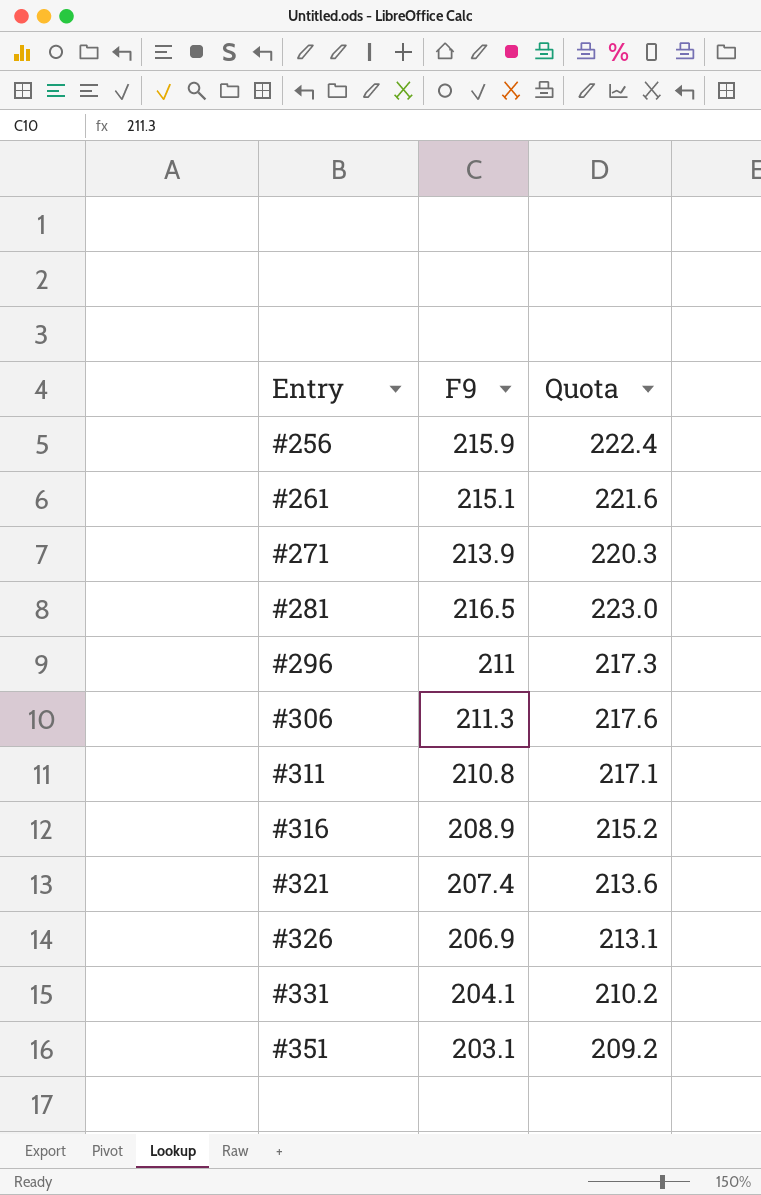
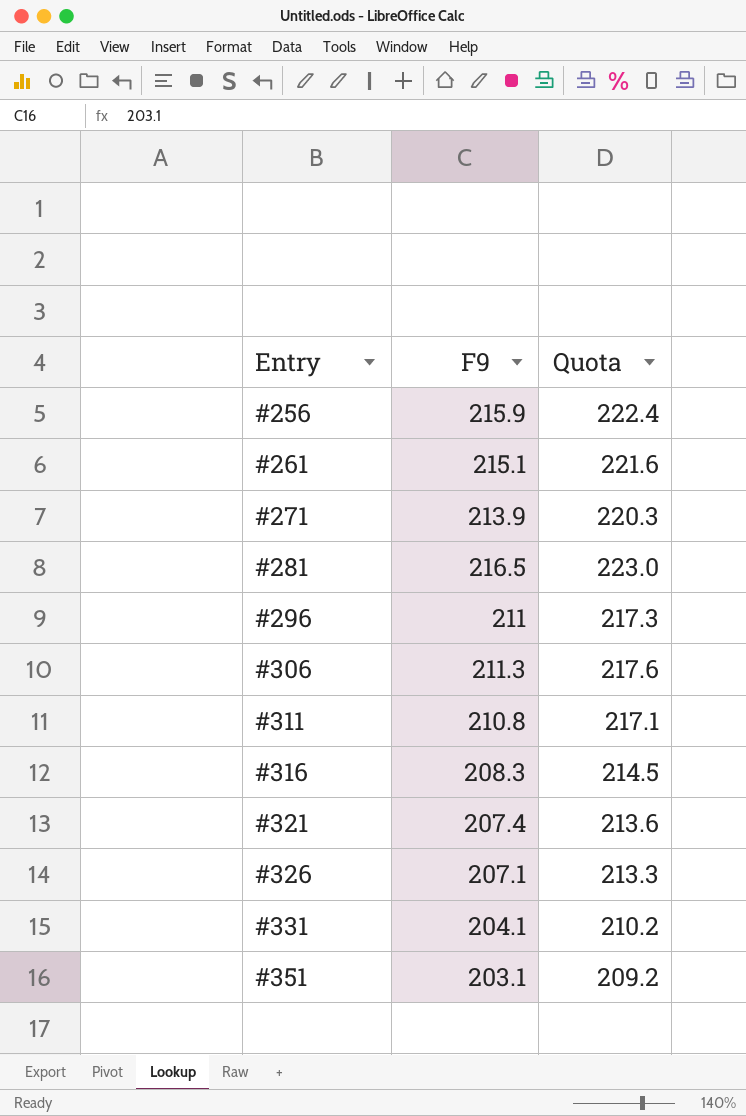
#316 | F9: 208.9 -> 208.3
#316 | Quota: 215.2 -> 214.5
#326 | F9: 206.9 -> 207.1
#326 | Quota: 213.1 -> 213.3

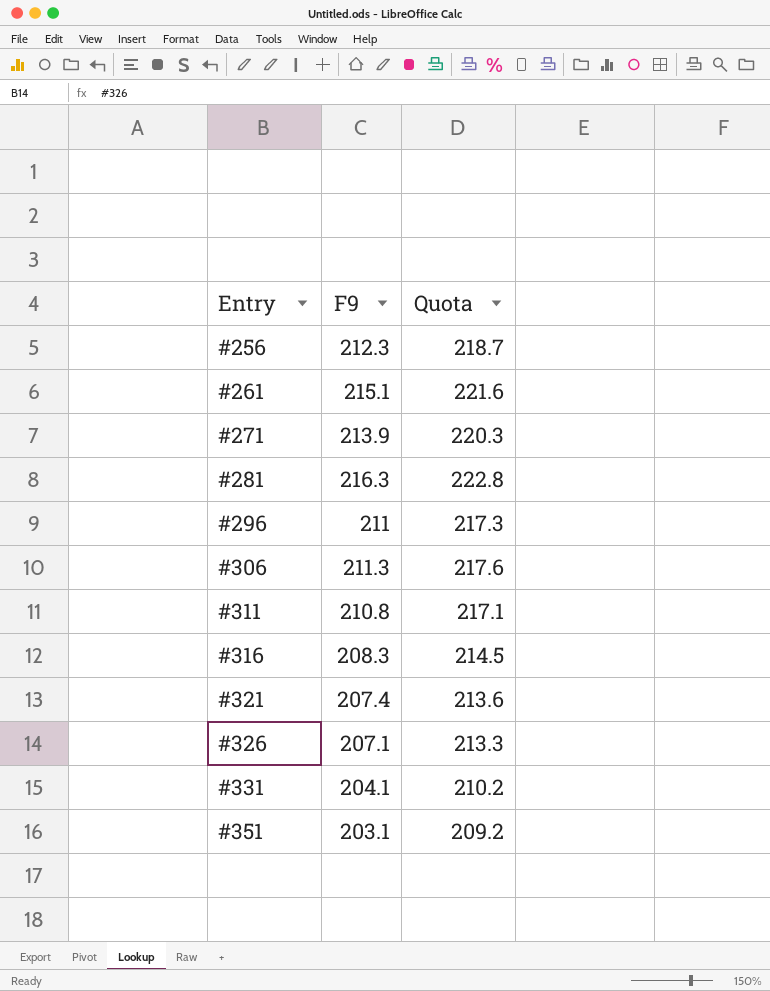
#256 | F9: 215.9 -> 212.3
#256 | Quota: 222.4 -> 218.7
#281 | F9: 216.5 -> 216.3
#281 | Quota: 223.0 -> 222.8

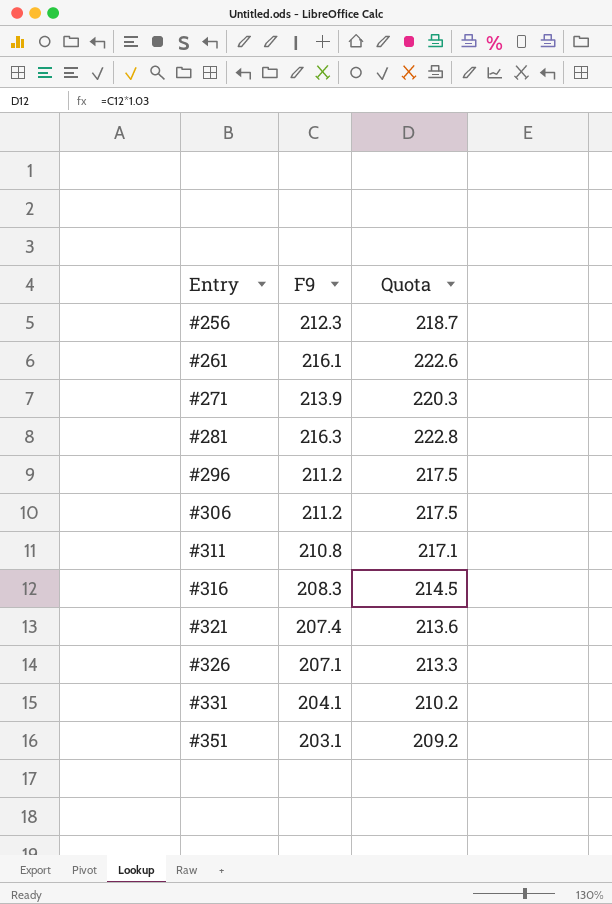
#261 | F9: 215.1 -> 216.1
#261 | Quota: 221.6 -> 222.6
#296 | F9: 211 -> 211.2
#296 | Quota: 217.3 -> 217.5
#306 | F9: 211.3 -> 211.2
#306 | Quota: 217.6 -> 217.5

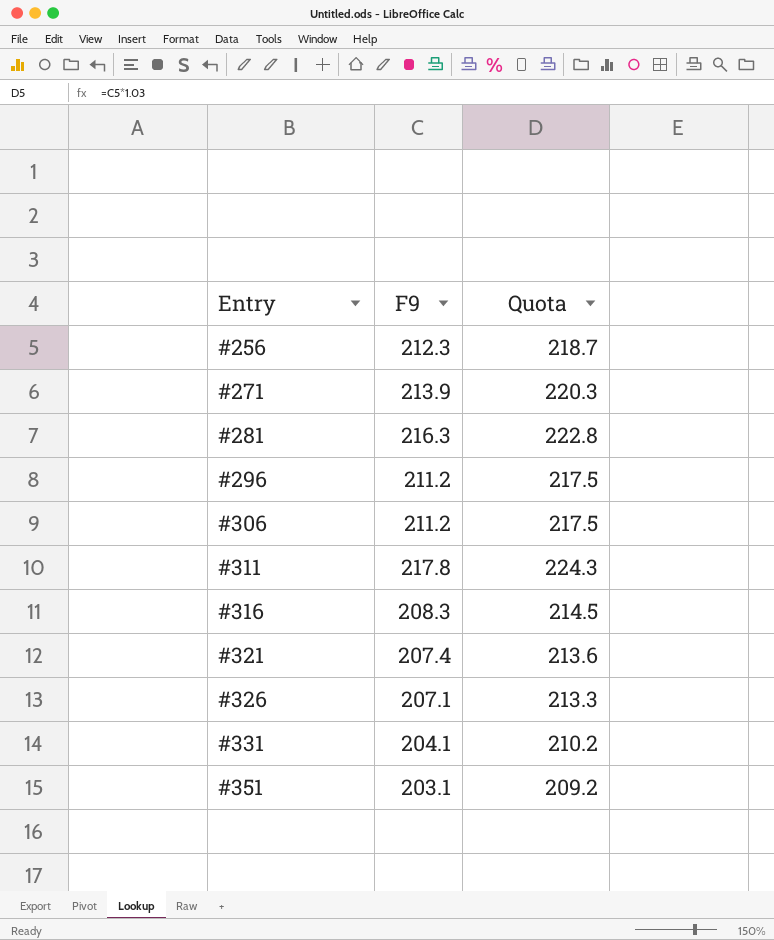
row #261: 216.1 | 222.6 -> none
#311 | F9: 210.8 -> 217.8
#311 | Quota: 217.1 -> 224.3

